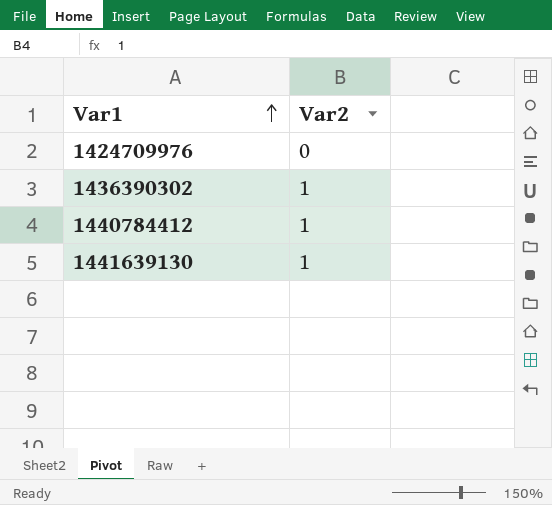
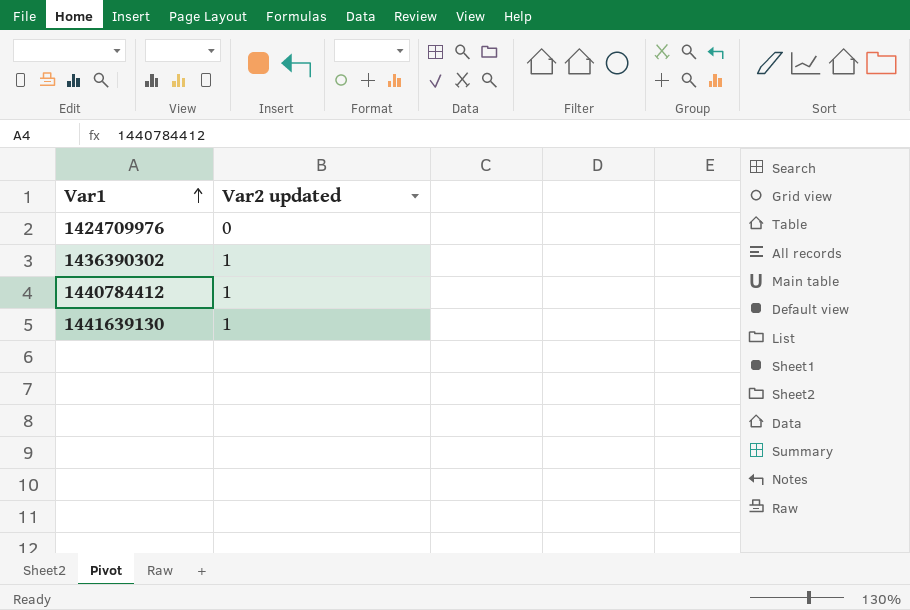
column name: Var2 -> Var2 updated

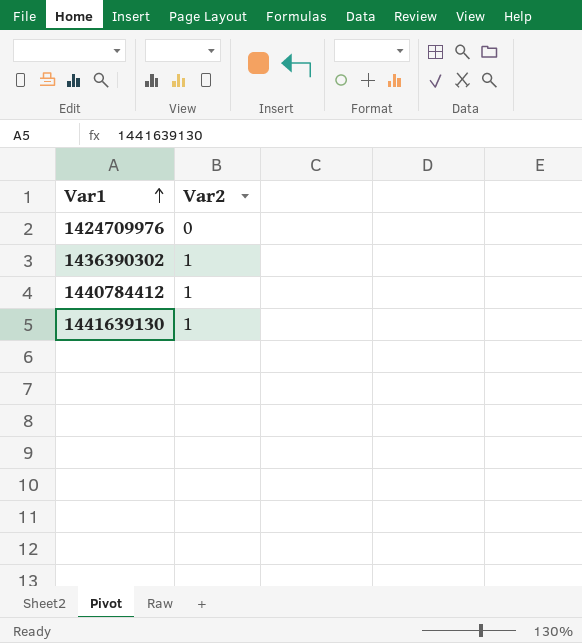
column name: Var2 updated -> Var2

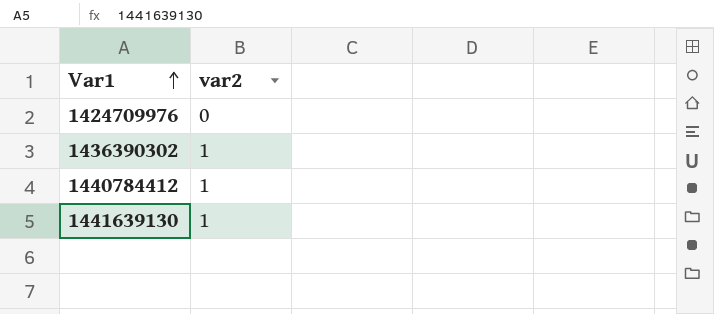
column name: Var2 -> var2

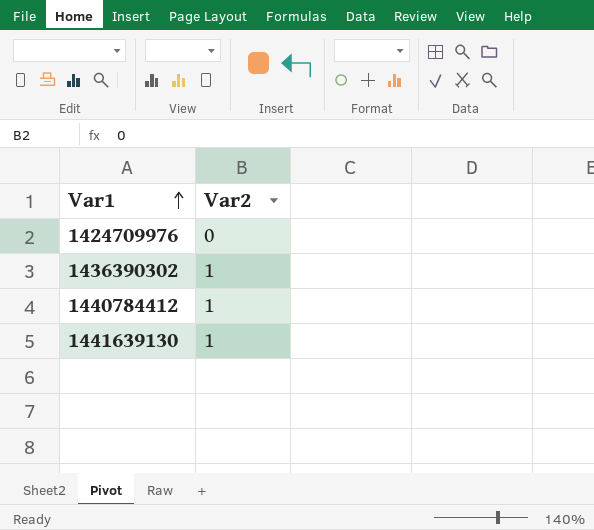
column name: var2 -> Var2

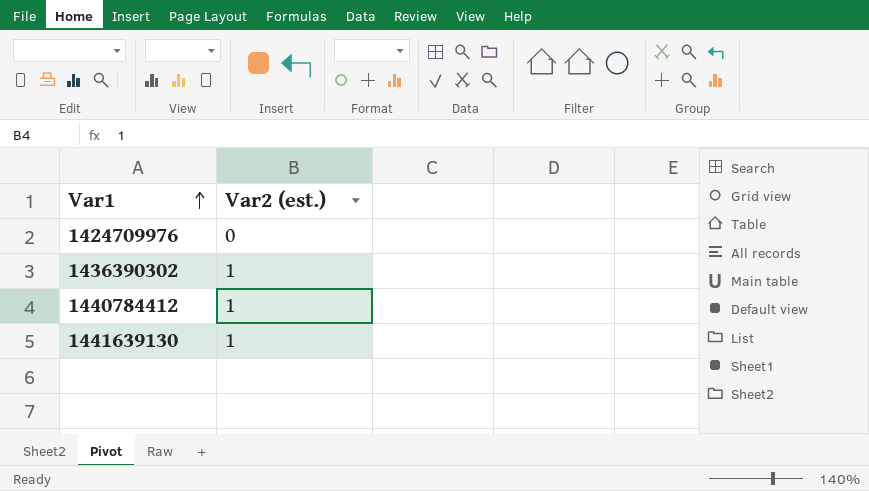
column name: Var2 -> Var2 (est.)

